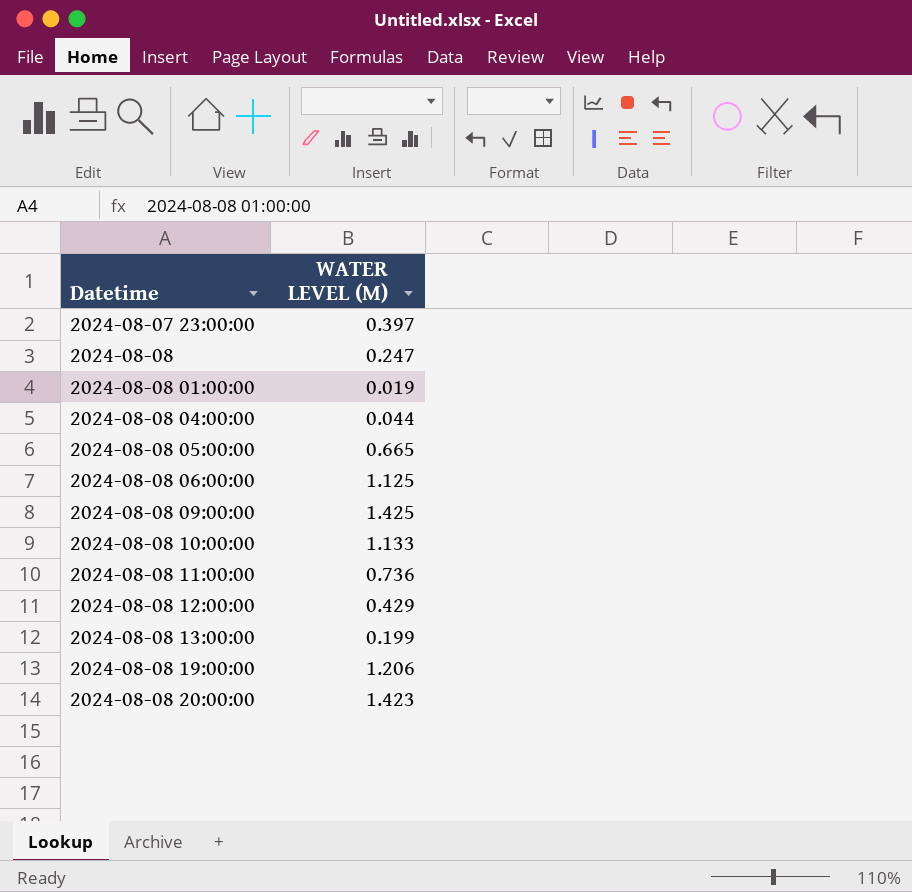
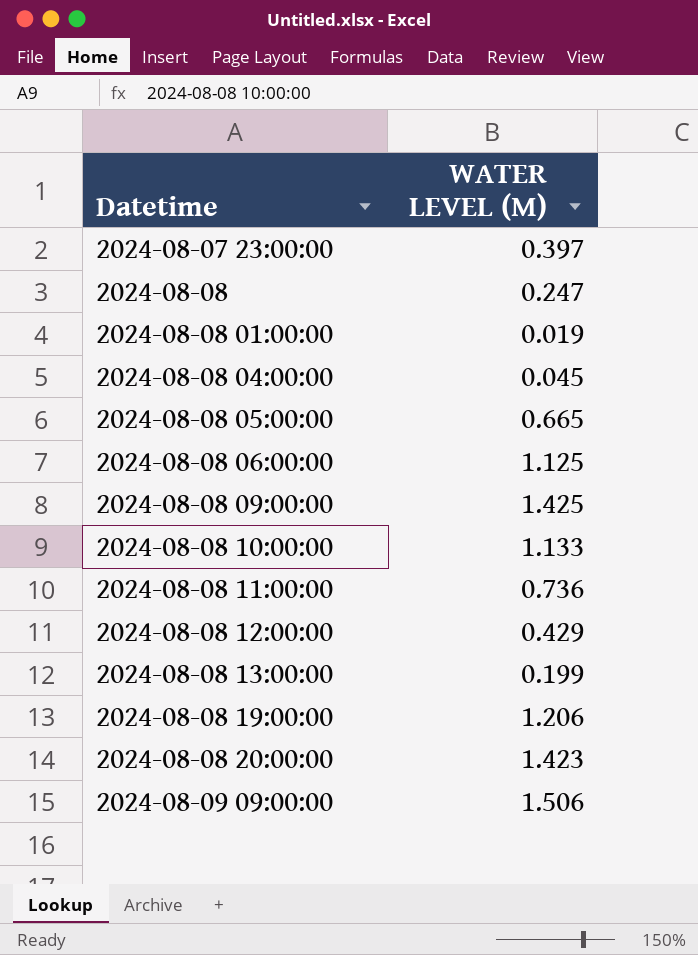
2024-08-08 04:00:00 | WATER LEVEL (M): 0.044 -> 0.045
row 2024-08-09 09:00:00: none -> 1.506

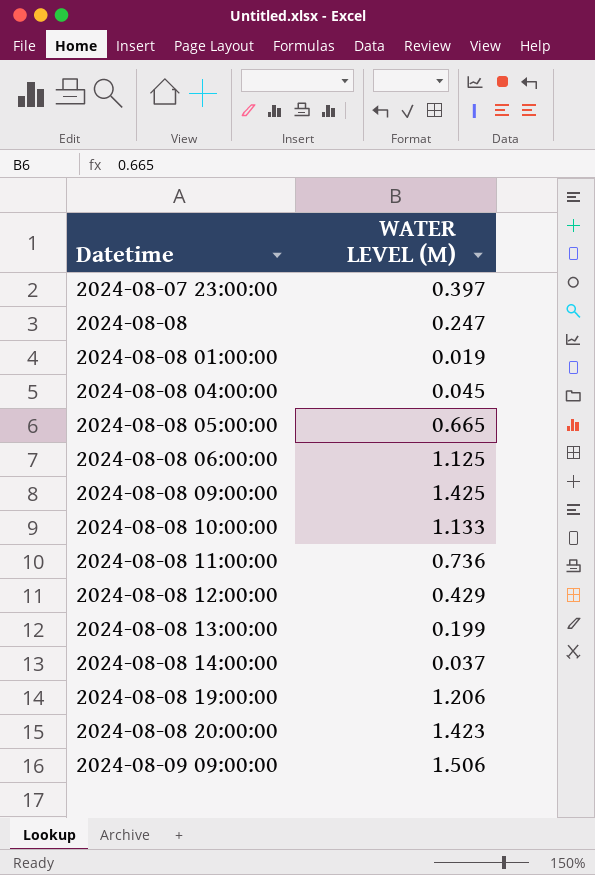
row 2024-08-08 14:00:00: none -> 0.037

